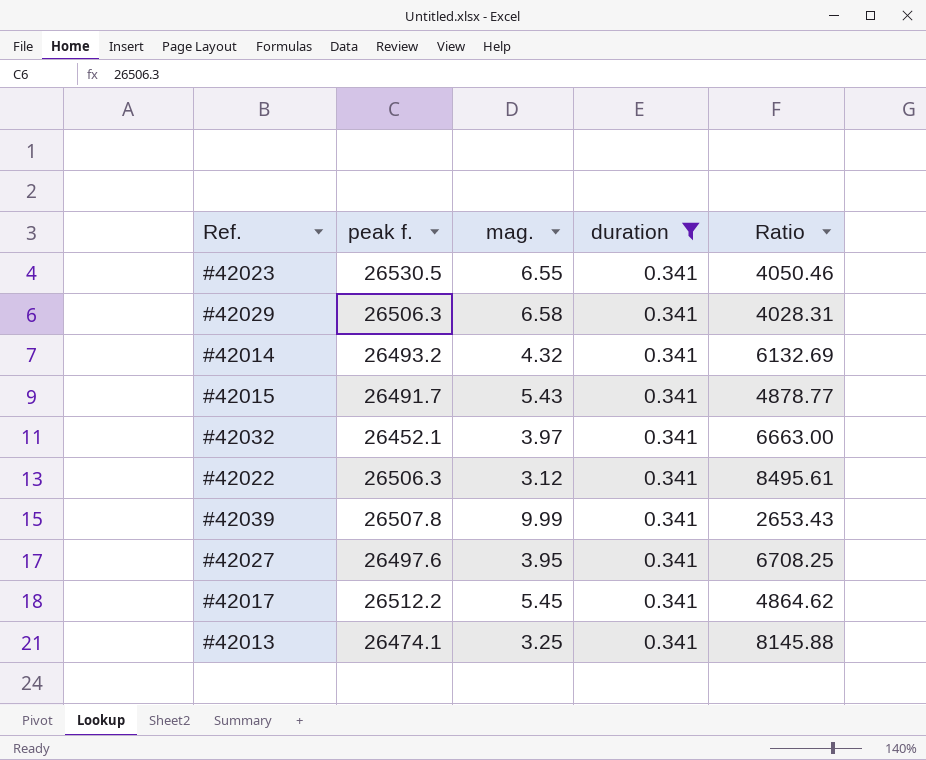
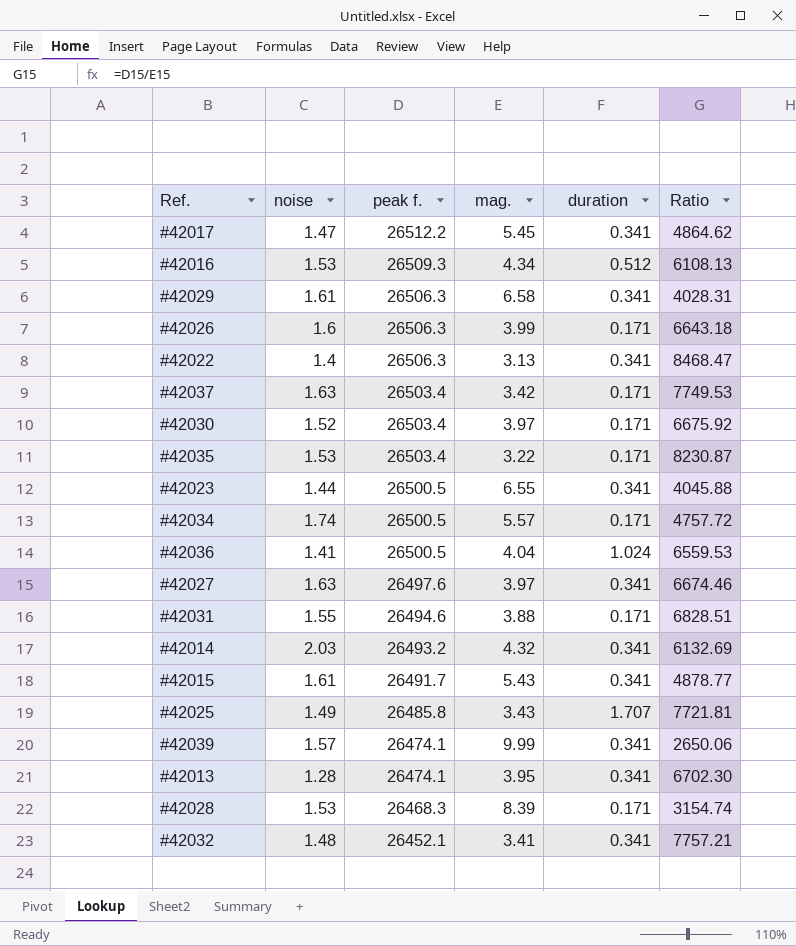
filter: duration = 0.341 -> none
row order: none -> peak f. descending
column noise | position: none -> 2
#42022 | mag.: 3.12 -> 3.13
#42022 | Ratio: 8495.61 -> 8468.47
#42023 | peak f.: 26530.5 -> 26500.5
#42023 | Ratio: 4050.46 -> 4045.88
#42027 | mag.: 3.95 -> 3.97
#42027 | Ratio: 6708.25 -> 6674.46
#42039 | peak f.: 26507.8 -> 26474.1
#42039 | Ratio: 2653.43 -> 2650.06
#42013 | mag.: 3.25 -> 3.95
#42013 | Ratio: 8145.88 -> 6702.30
#42032 | mag.: 3.97 -> 3.41
#42032 | Ratio: 6663.00 -> 7757.21

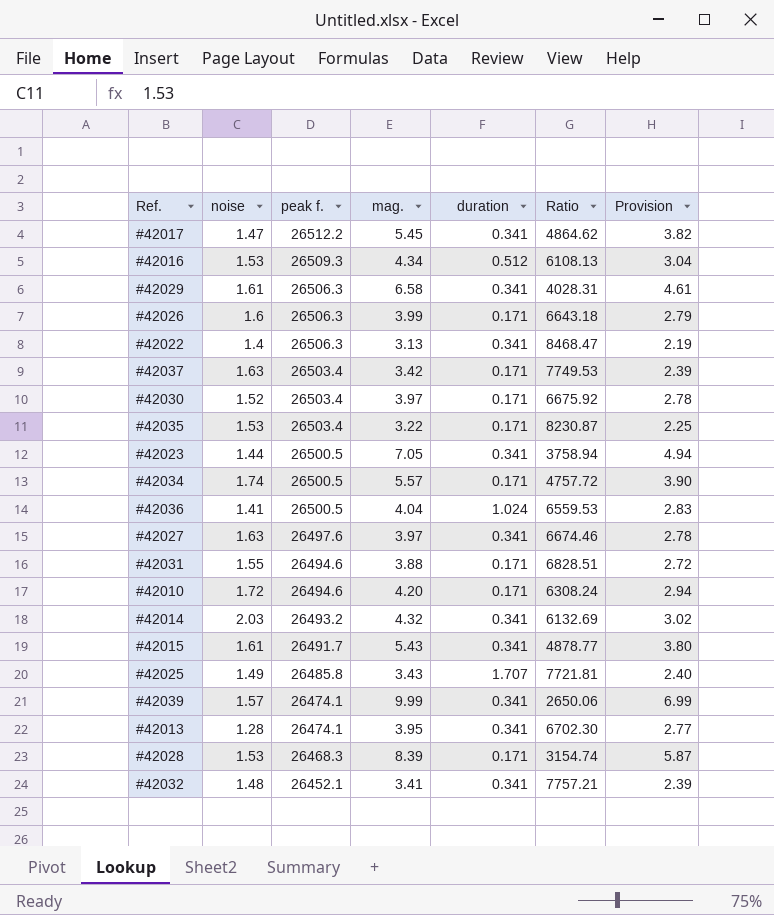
column Provision | formula: none -> [mag.] * 0.7
#42023 | mag.: 6.55 -> 7.05
#42023 | Ratio: 4045.88 -> 3758.94
row #42010: none -> 1.72 | 26494.6 | 4.20 | 0.171 | 6308.24 | 2.94

